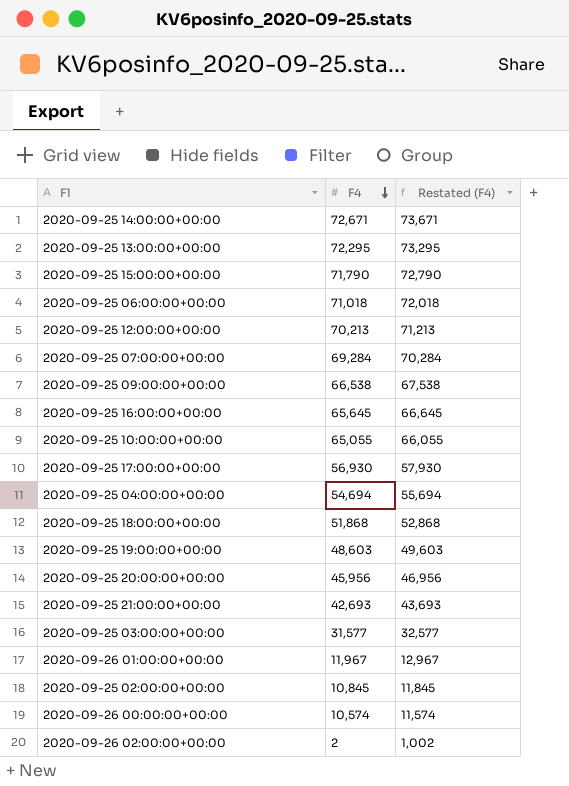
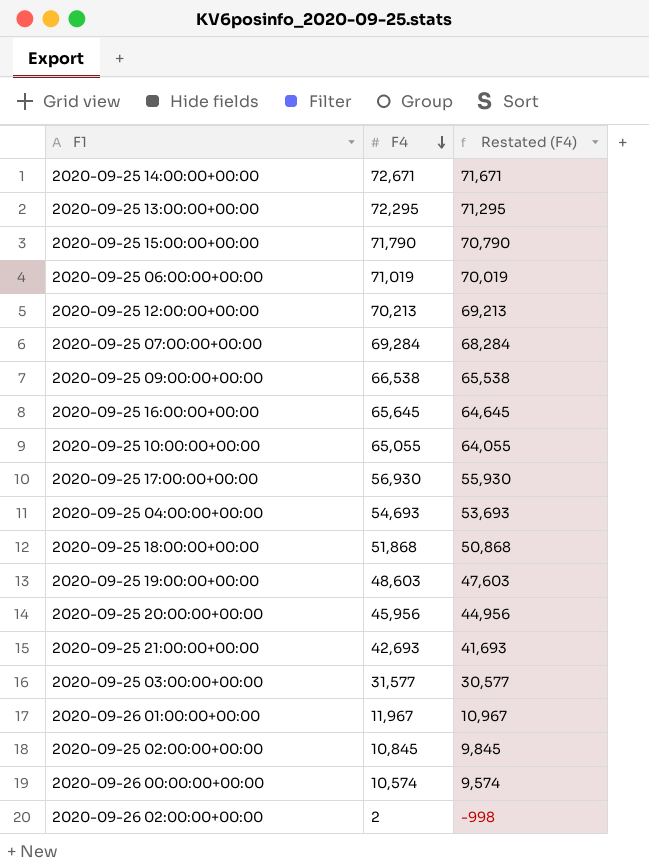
column Restated (F4) | formula: [F4] + 1000 -> [F4] - 1000
2020-09-25 06:00:00+00:00 | F4: 71,018 -> 71,019
2020-09-25 04:00:00+00:00 | F4: 54,694 -> 54,693

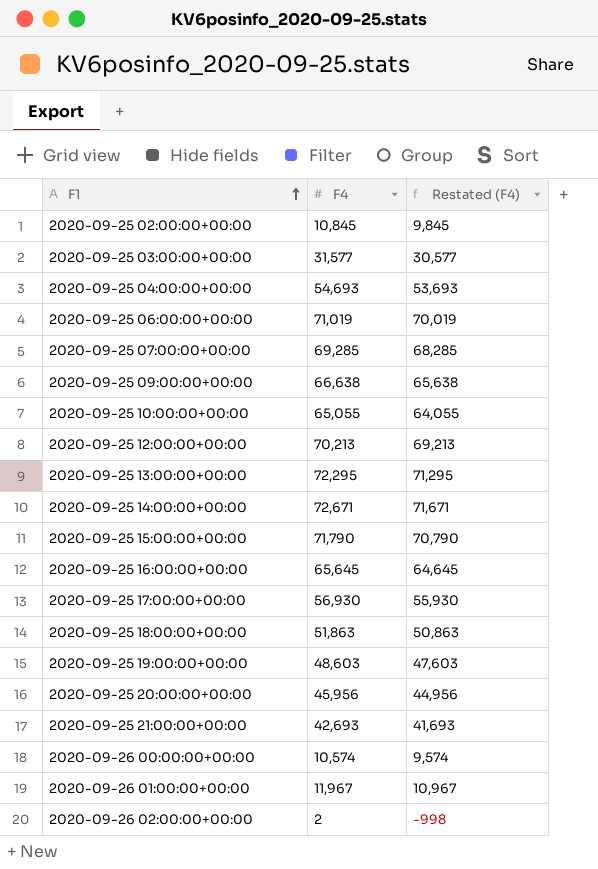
row order: F4 descending -> F1 ascending
2020-09-25 07:00:00+00:00 | F4: 69,284 -> 69,285
2020-09-25 07:00:00+00:00 | Restated (F4): 68,284 -> 68,285
2020-09-25 09:00:00+00:00 | F4: 66,538 -> 66,638
2020-09-25 09:00:00+00:00 | Restated (F4): 65,538 -> 65,638
2020-09-25 18:00:00+00:00 | F4: 51,868 -> 51,863
2020-09-25 18:00:00+00:00 | Restated (F4): 50,868 -> 50,863

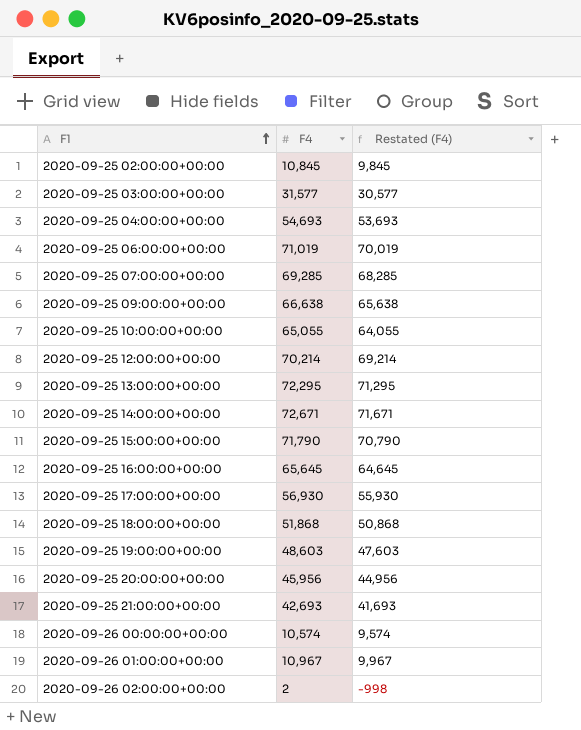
2020-09-25 12:00:00+00:00 | F4: 70,213 -> 70,214
2020-09-25 12:00:00+00:00 | Restated (F4): 69,213 -> 69,214
2020-09-25 18:00:00+00:00 | F4: 51,863 -> 51,868
2020-09-25 18:00:00+00:00 | Restated (F4): 50,863 -> 50,868
2020-09-26 01:00:00+00:00 | F4: 11,967 -> 10,967
2020-09-26 01:00:00+00:00 | Restated (F4): 10,967 -> 9,967

